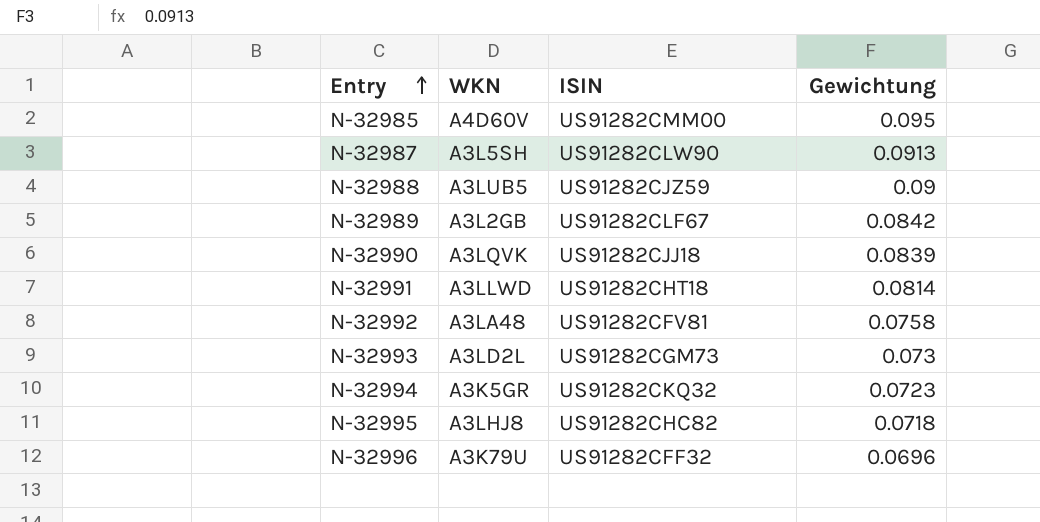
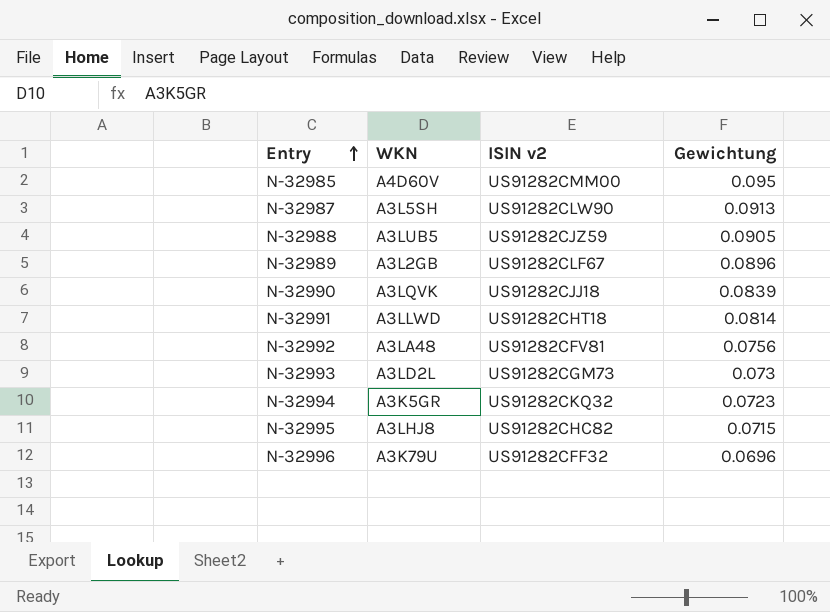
column name: ISIN -> ISIN v2
N-32988 | Gewichtung: 0.09 -> 0.0905
N-32989 | Gewichtung: 0.0842 -> 0.0896
N-32992 | Gewichtung: 0.0758 -> 0.0756
N-32995 | Gewichtung: 0.0718 -> 0.0715

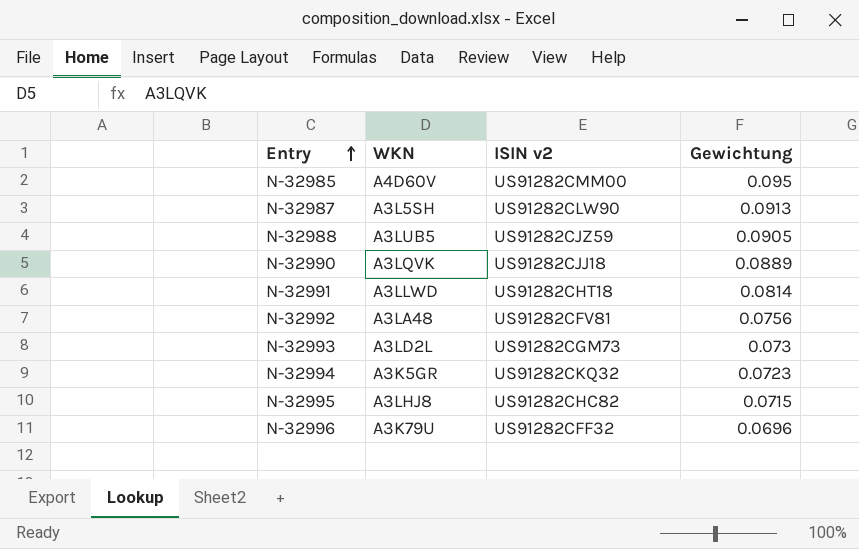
row N-32989: A3L2GB | US91282CLF67 | 0.0896 -> none
N-32990 | Gewichtung: 0.0839 -> 0.0889

